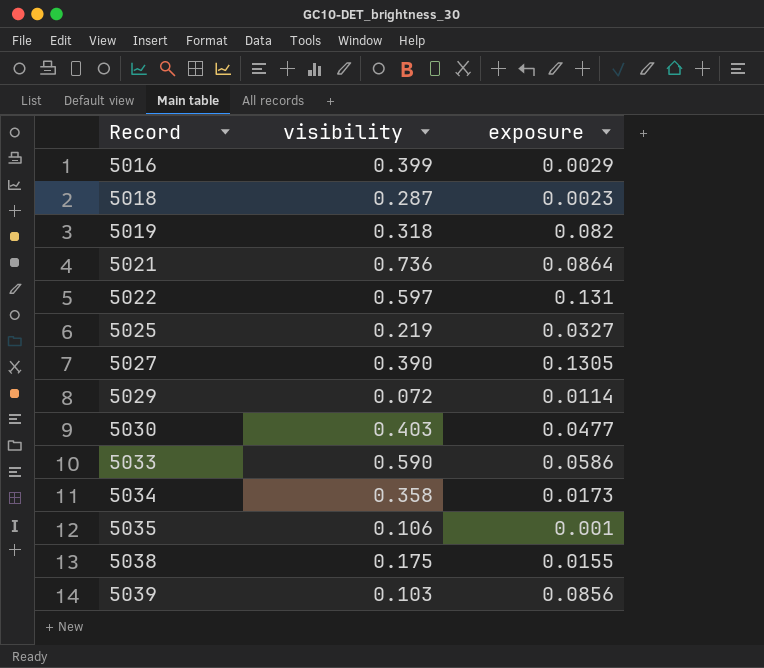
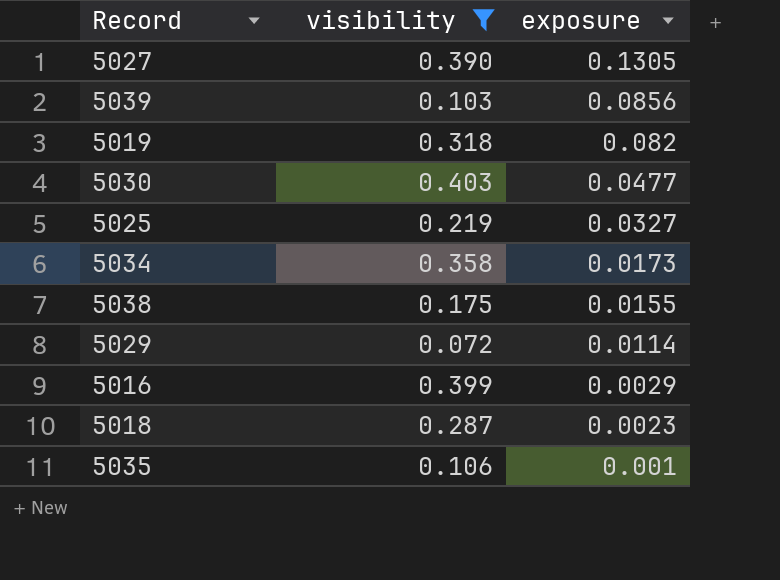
filter: none -> visibility <= 0.403
row order: Record ascending -> exposure descending

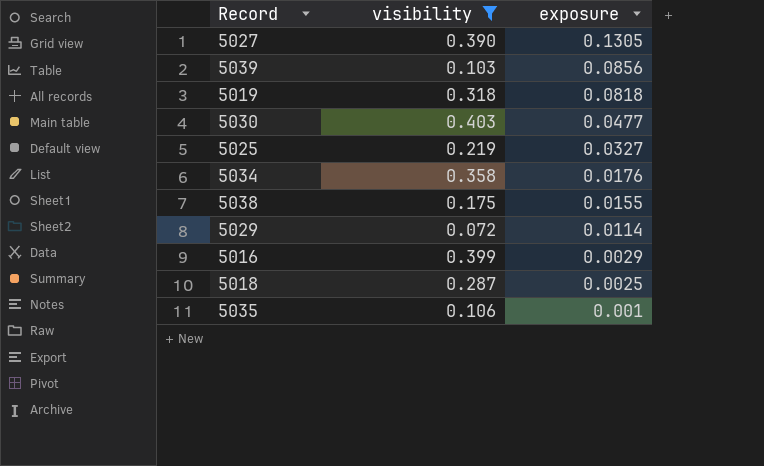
5019 | exposure: 0.082 -> 0.0818
5034 | exposure: 0.0173 -> 0.0176
5018 | exposure: 0.0023 -> 0.0025

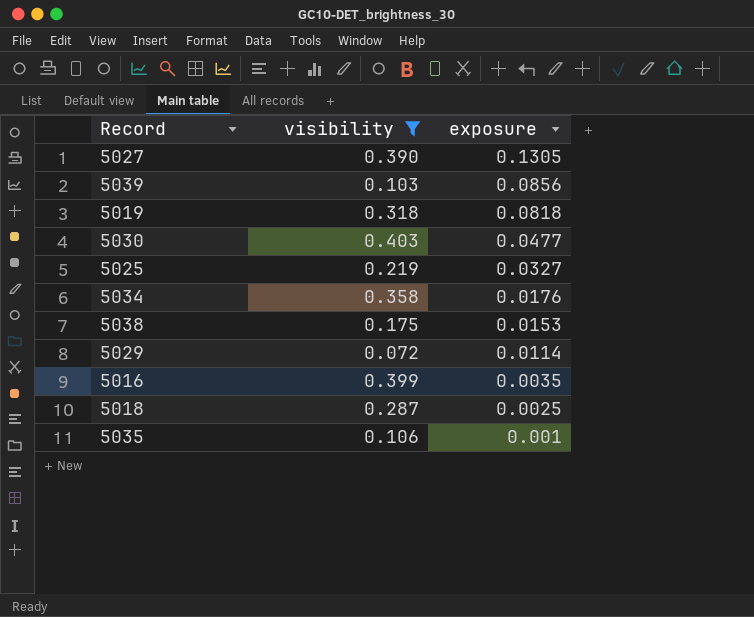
5038 | exposure: 0.0155 -> 0.0153
5016 | exposure: 0.0029 -> 0.0035

